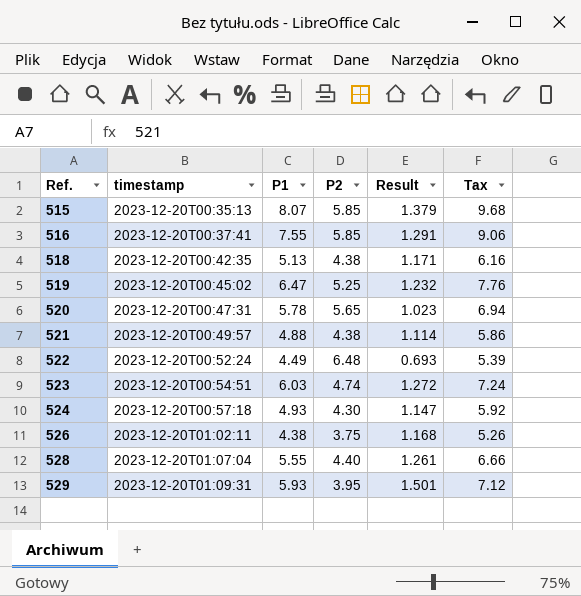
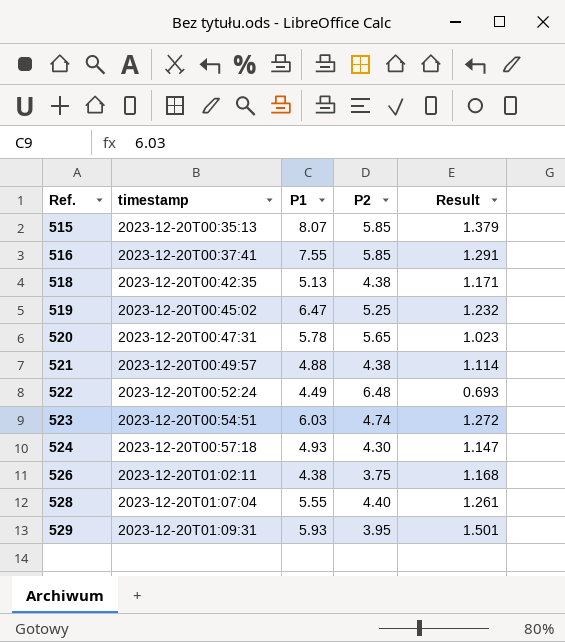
column Tax | formula: [P1] * 1.2 -> none

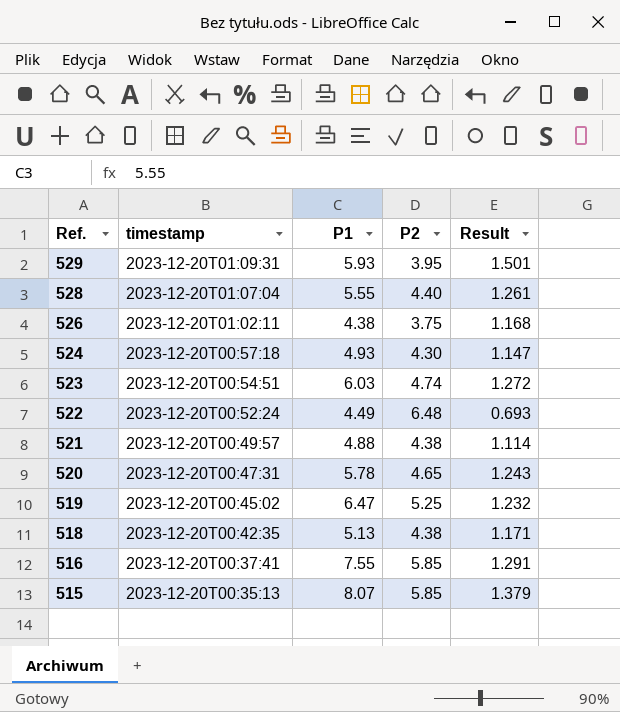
row order: Ref. ascending -> Ref. descending
520 | P2: 5.65 -> 4.65
520 | Result: 1.023 -> 1.243

